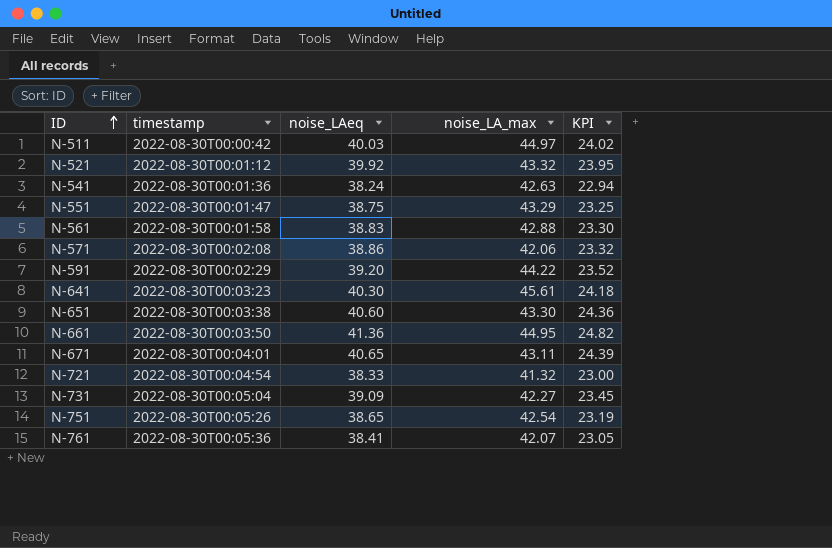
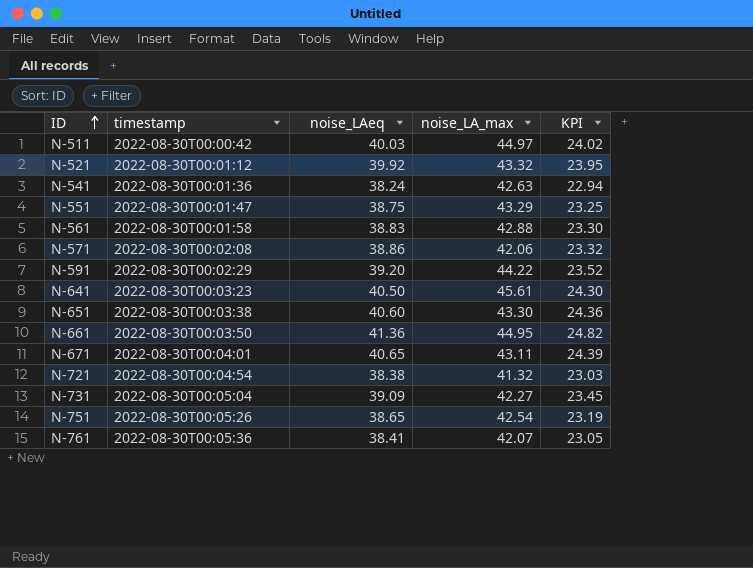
N-641 | noise_LAeq: 40.30 -> 40.50
N-641 | KPI: 24.18 -> 24.30
N-721 | noise_LAeq: 38.33 -> 38.38
N-721 | KPI: 23.00 -> 23.03

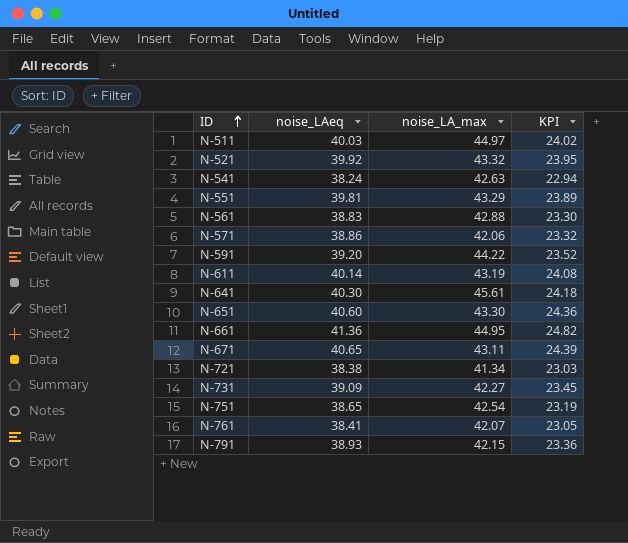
column timestamp | position: 2 -> none
N-551 | noise_LAeq: 38.75 -> 39.81
N-551 | KPI: 23.25 -> 23.89
row N-611: none -> 40.14 | 43.19 | 24.08
N-641 | noise_LAeq: 40.50 -> 40.30
N-641 | KPI: 24.30 -> 24.18
N-721 | noise_LA_max: 41.32 -> 41.34
row N-791: none -> 38.93 | 42.15 | 23.36

